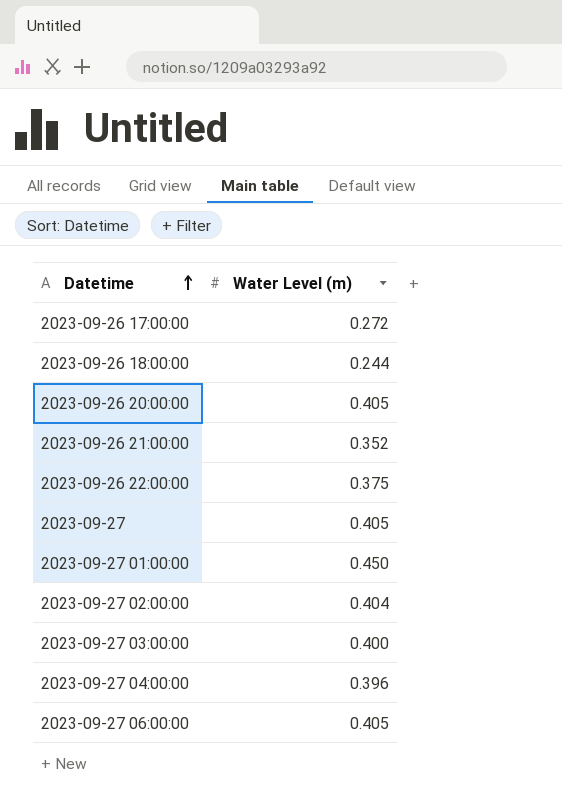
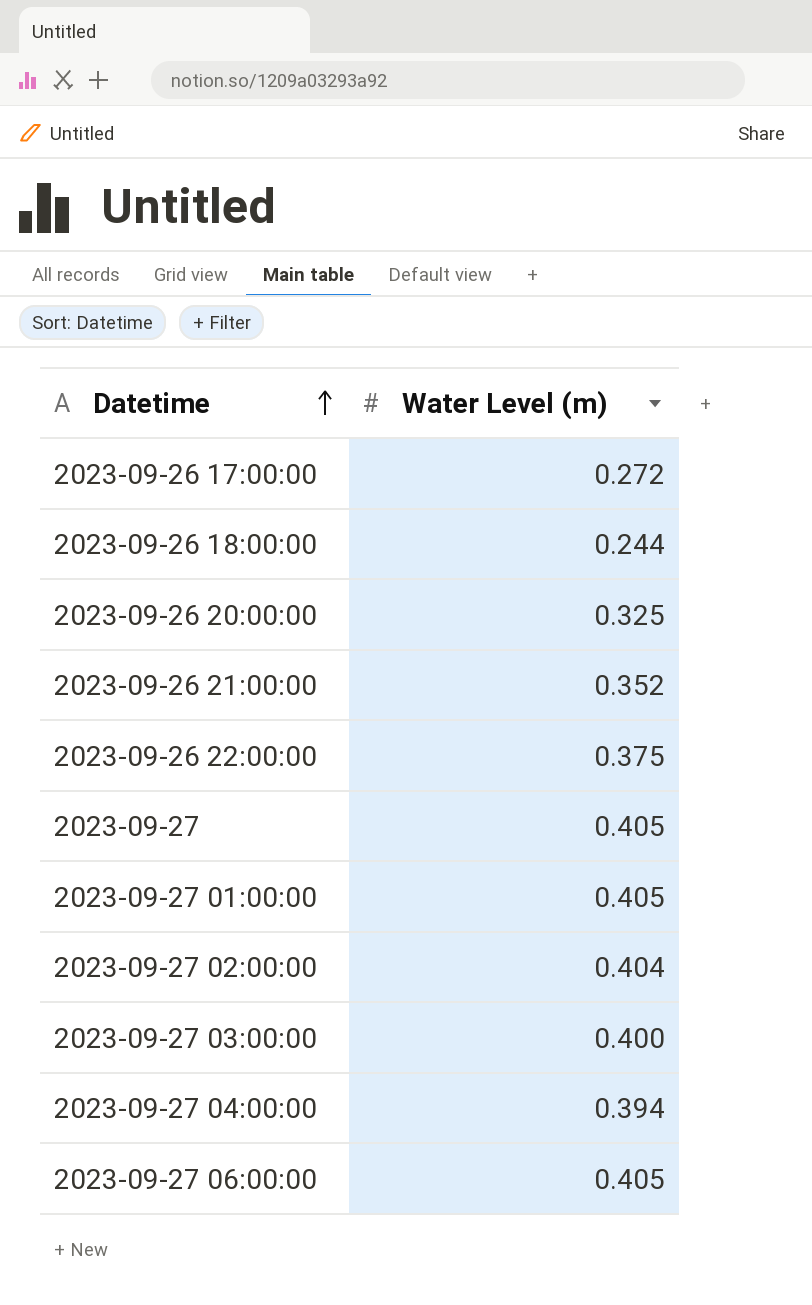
2023-09-26 20:00:00 | Water Level (m): 0.405 -> 0.325
2023-09-27 01:00:00 | Water Level (m): 0.450 -> 0.405
2023-09-27 04:00:00 | Water Level (m): 0.396 -> 0.394

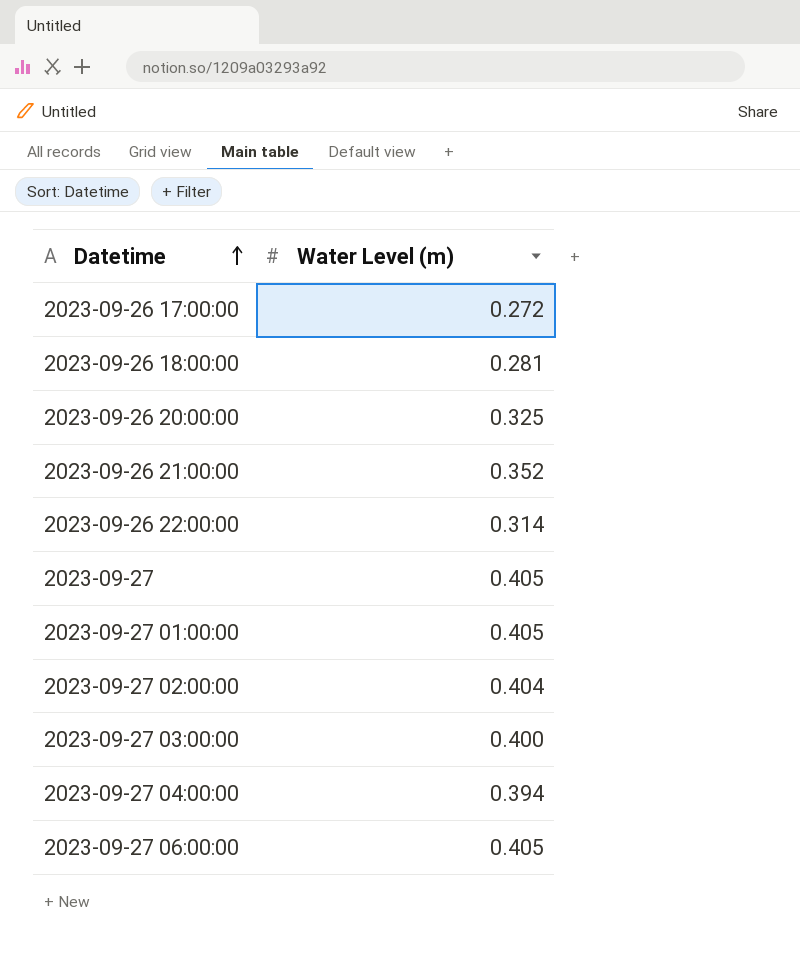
2023-09-26 18:00:00 | Water Level (m): 0.244 -> 0.281
2023-09-26 22:00:00 | Water Level (m): 0.375 -> 0.314

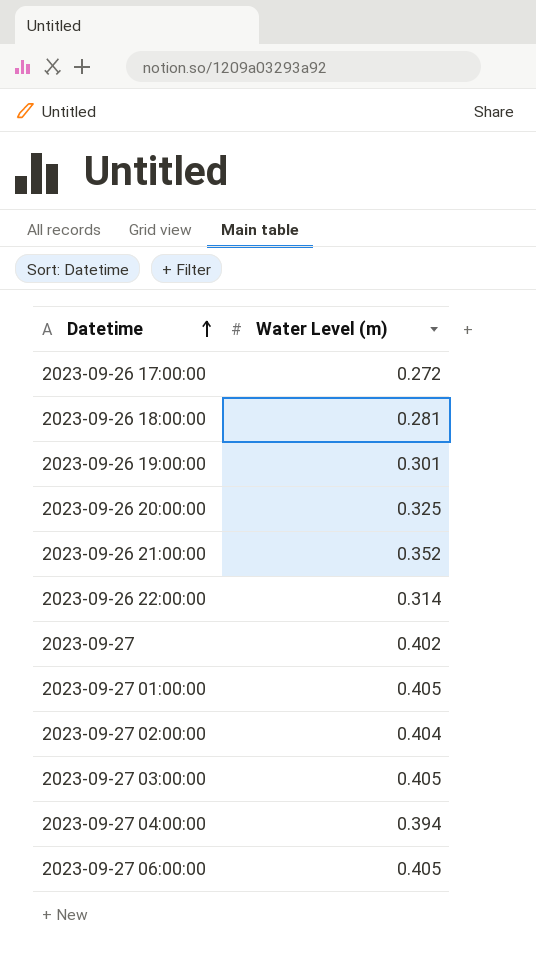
row 2023-09-26 19:00:00: none -> 0.301
2023-09-27 | Water Level (m): 0.405 -> 0.402
2023-09-27 03:00:00 | Water Level (m): 0.400 -> 0.405

